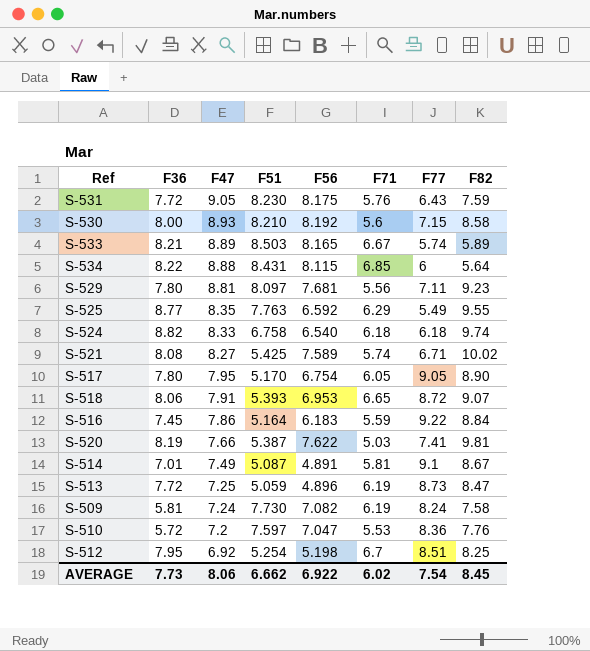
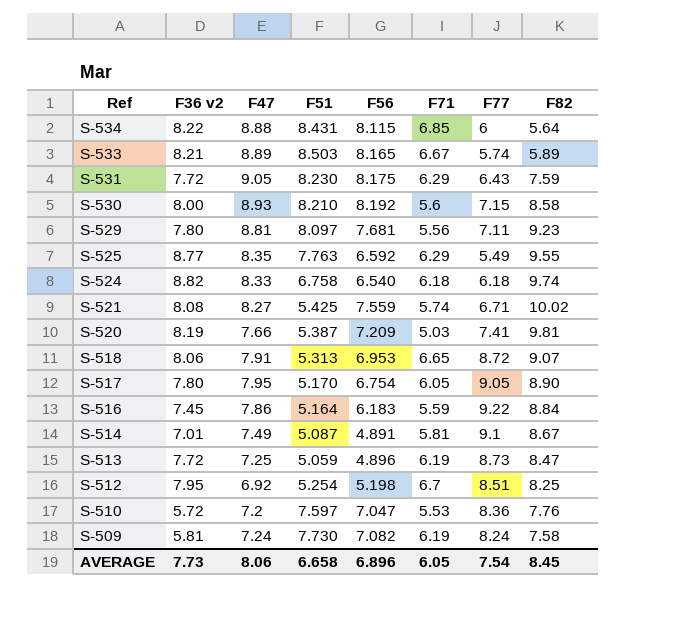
row order: F47 descending -> Ref descending
column name: F36 -> F36 v2
S-531 | F71: 5.76 -> 6.29
S-521 | F56: 7.589 -> 7.559
S-520 | F56: 7.622 -> 7.209
S-518 | F51: 5.393 -> 5.313
AVERAGE | F51: 6.662 -> 6.658
AVERAGE | F56: 6.922 -> 6.896
AVERAGE | F71: 6.02 -> 6.05

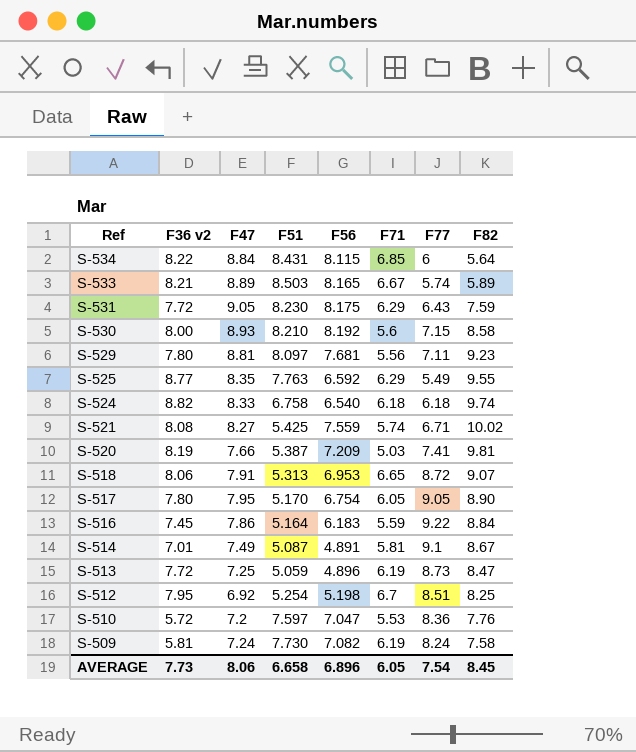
S-534 | F47: 8.88 -> 8.84

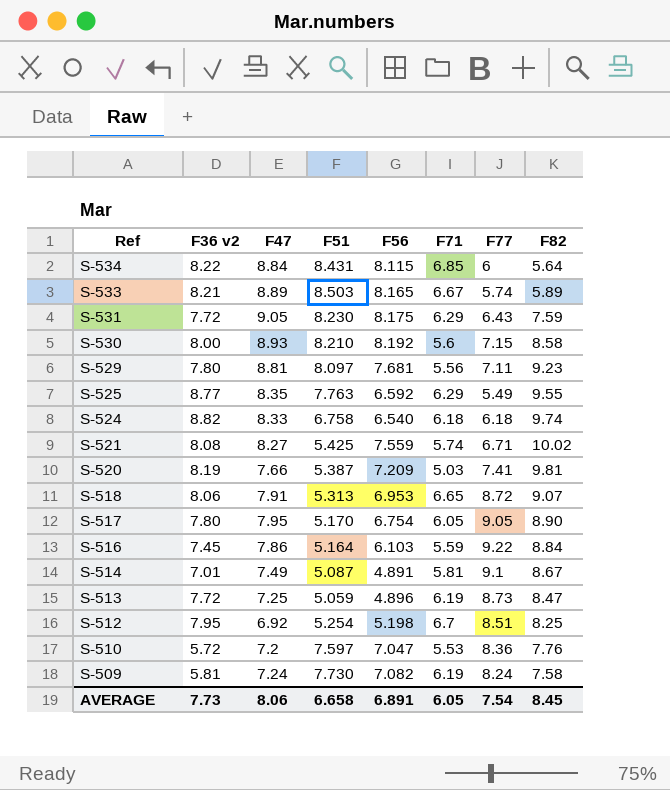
S-516 | F56: 6.183 -> 6.103
AVERAGE | F56: 6.896 -> 6.891

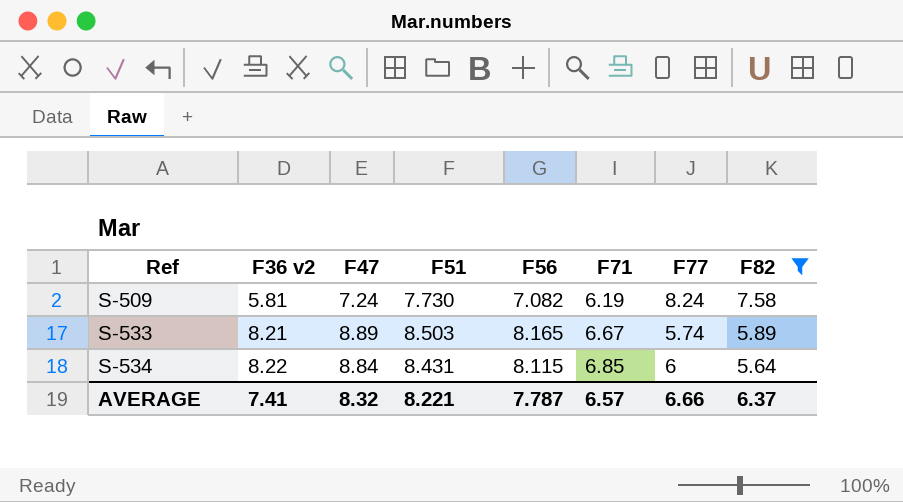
filter: none -> F82 <= 7.58
row order: Ref descending -> Ref ascending
AVERAGE | F36 v2: 7.73 -> 7.41
AVERAGE | F47: 8.06 -> 8.32
AVERAGE | F51: 6.658 -> 8.221
AVERAGE | F56: 6.891 -> 7.787
AVERAGE | F71: 6.05 -> 6.57
AVERAGE | F77: 7.54 -> 6.66
AVERAGE | F82: 8.45 -> 6.37

